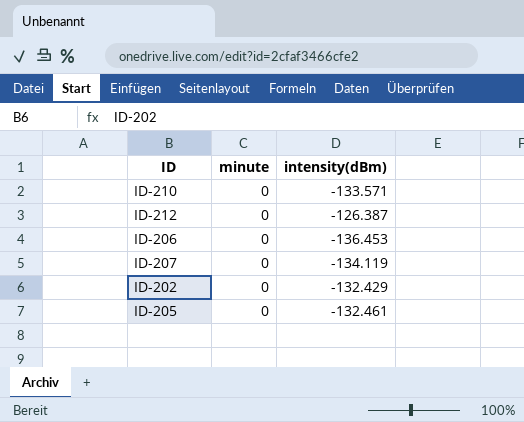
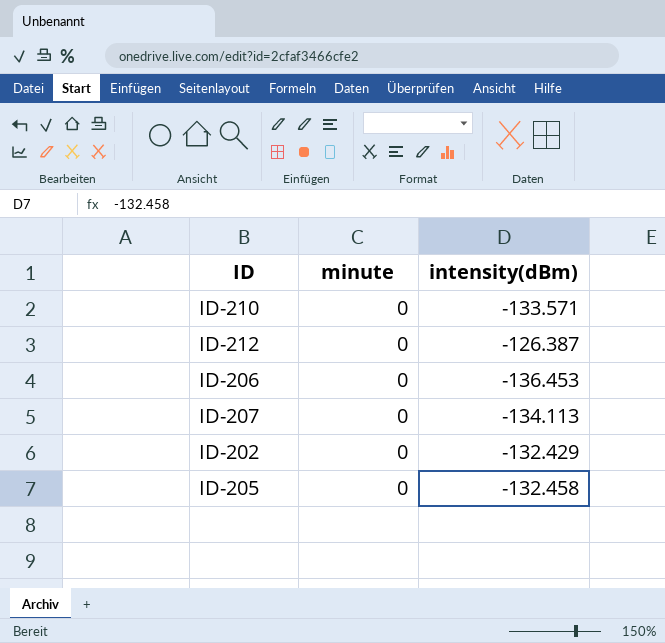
ID-207 | intensity(dBm): -134.119 -> -134.113
ID-205 | intensity(dBm): -132.461 -> -132.458

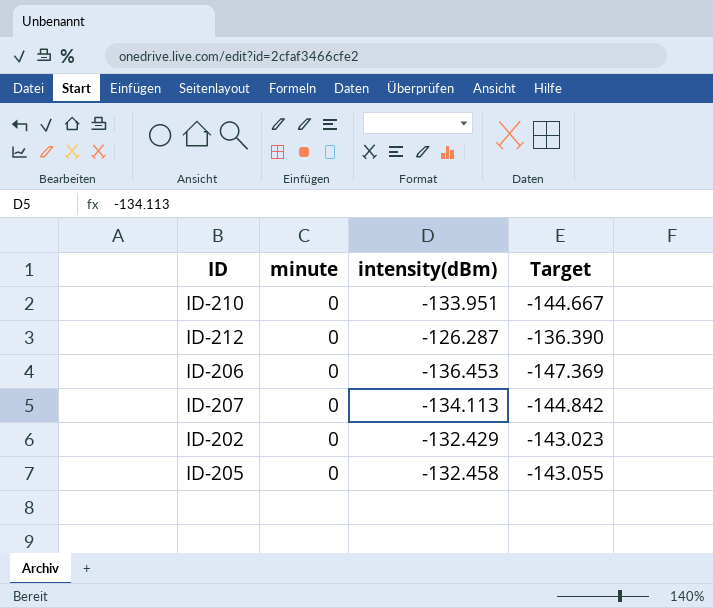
column Target | formula: none -> [intensity(dBm)] * 1.08
ID-210 | intensity(dBm): -133.571 -> -133.951
ID-212 | intensity(dBm): -126.387 -> -126.287

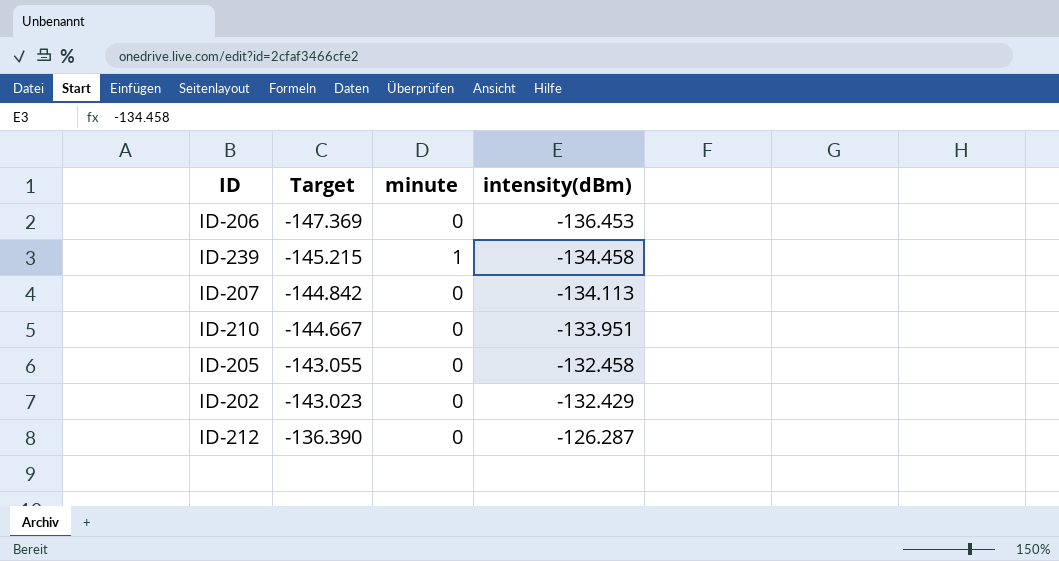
row order: none -> Target ascending
column Target | position: 4 -> 2
row ID-239: none -> -145.215 | 1 | -134.458

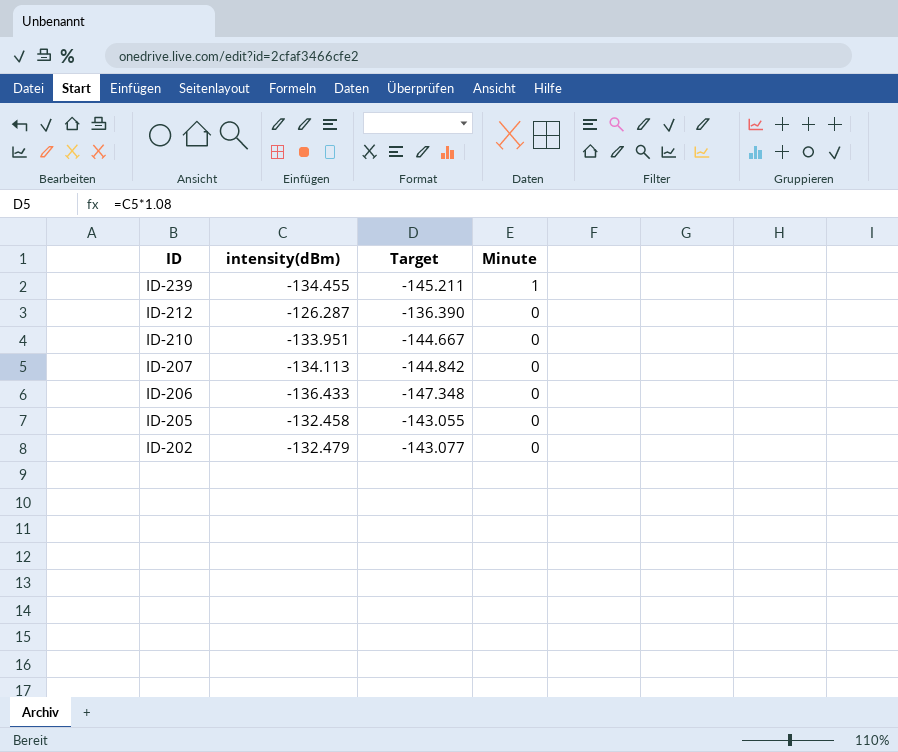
row order: Target ascending -> ID descending
column intensity(dBm) | position: 4 -> 2
column name: minute -> Minute
ID-239 | intensity(dBm): -134.458 -> -134.455
ID-239 | Target: -145.215 -> -145.211
ID-206 | intensity(dBm): -136.453 -> -136.433
ID-206 | Target: -147.369 -> -147.348
ID-202 | intensity(dBm): -132.429 -> -132.479
ID-202 | Target: -143.023 -> -143.077

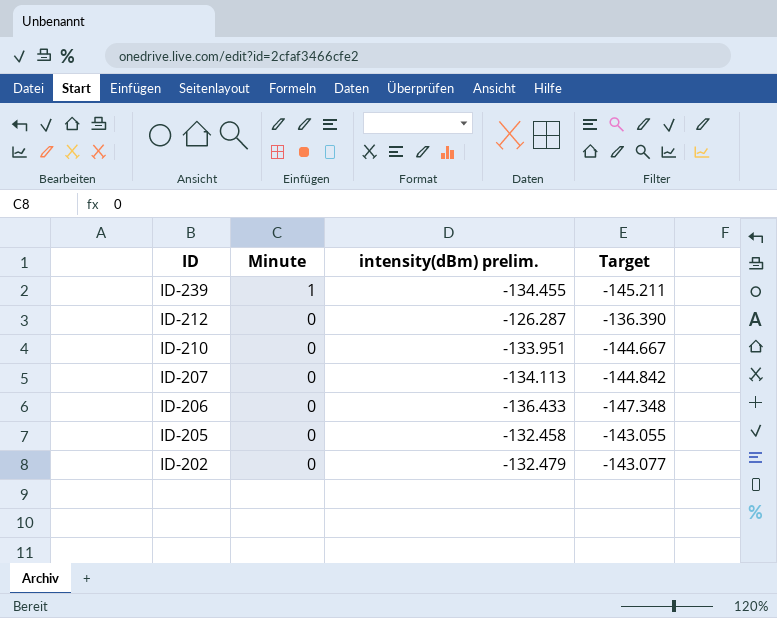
column Minute | position: 4 -> 2
column name: intensity(dBm) -> intensity(dBm) prelim.

